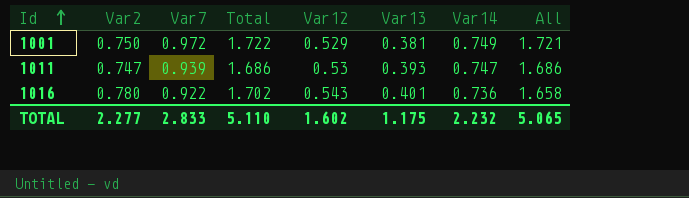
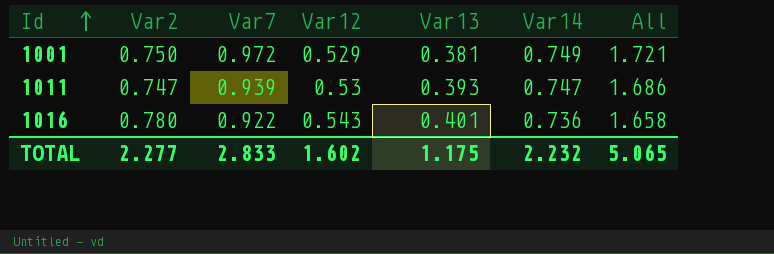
column Total | formula: [Var2] + [Var7] -> none

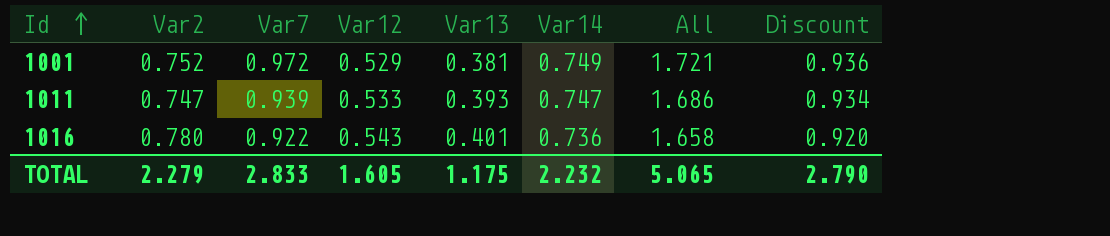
column Discount | formula: none -> [Var14] * 1.25
1001 | Var2: 0.750 -> 0.752
1011 | Var12: 0.53 -> 0.533
TOTAL | Var2: 2.277 -> 2.279
TOTAL | Var12: 1.602 -> 1.605

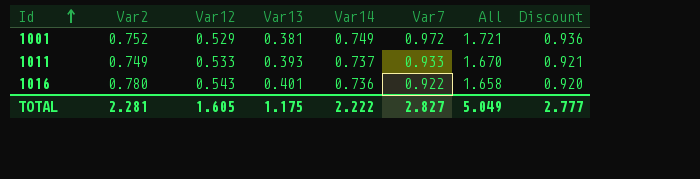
column Var7 | position: 3 -> 6
1011 | Var2: 0.747 -> 0.749
1011 | Var14: 0.747 -> 0.737
1011 | Var7: 0.939 -> 0.933
1011 | All: 1.686 -> 1.670
1011 | Discount: 0.934 -> 0.921
TOTAL | Var2: 2.279 -> 2.281
TOTAL | Var14: 2.232 -> 2.222
TOTAL | Var7: 2.833 -> 2.827
TOTAL | All: 5.065 -> 5.049
TOTAL | Discount: 2.790 -> 2.777

